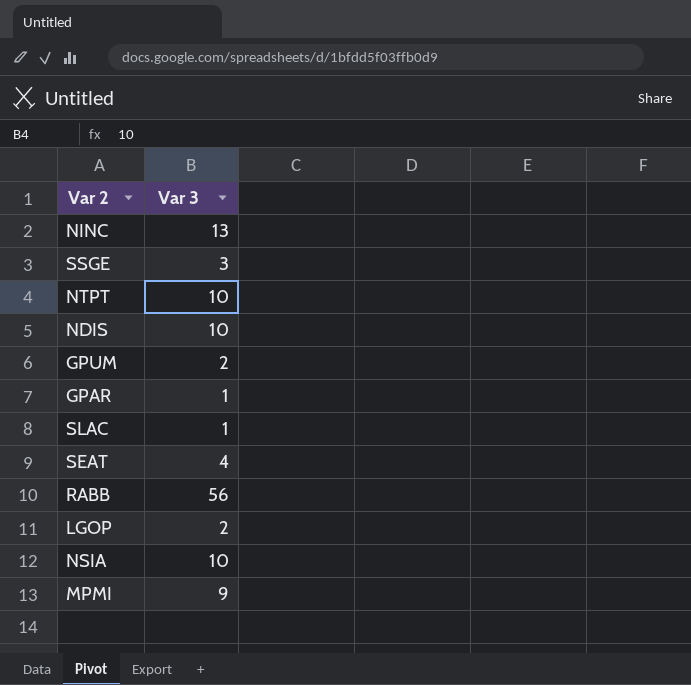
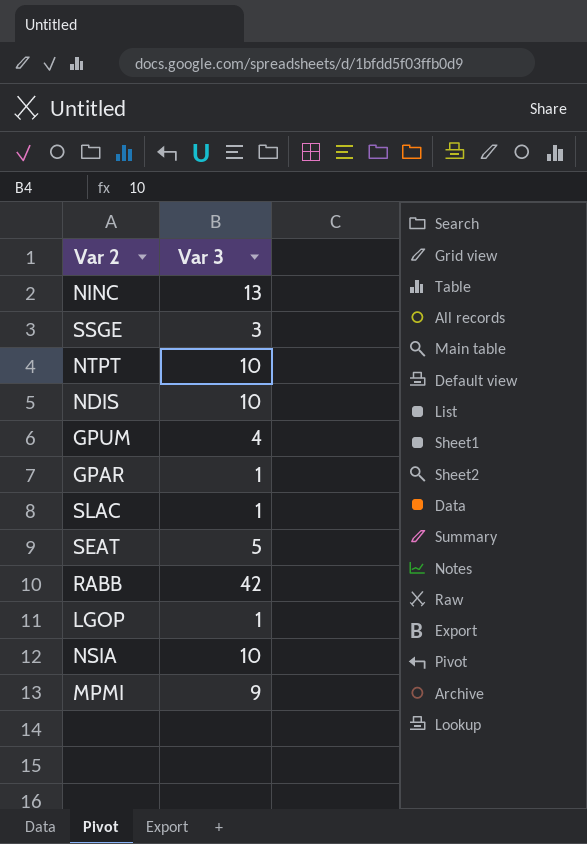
GPUM | Var 3: 2 -> 4
SEAT | Var 3: 4 -> 5
RABB | Var 3: 56 -> 42
LGOP | Var 3: 2 -> 1

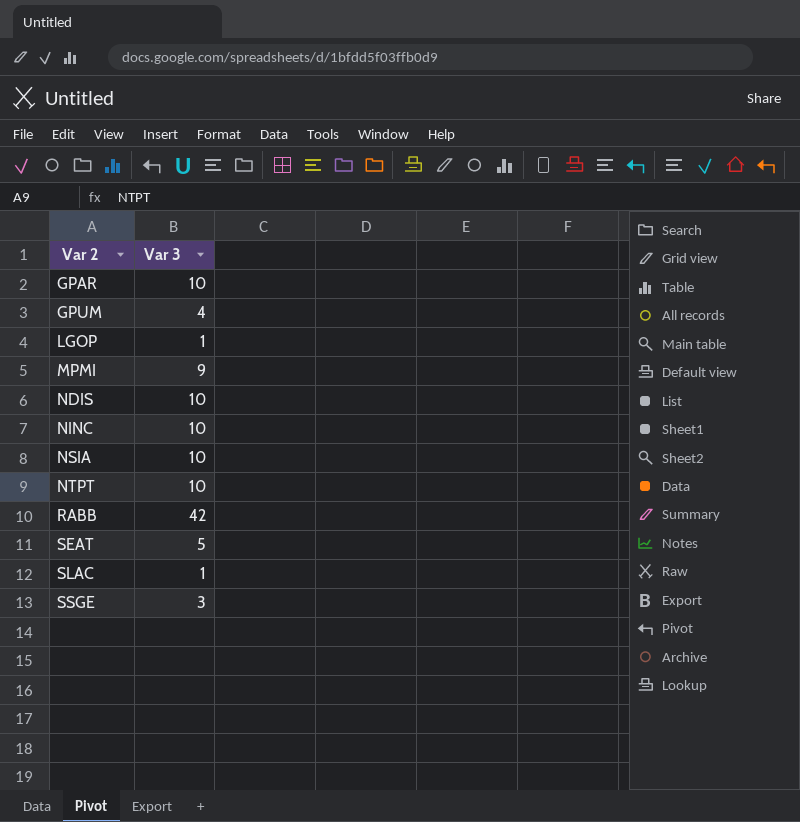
row order: none -> Var 2 ascending
GPAR | Var 3: 1 -> 10
NINC | Var 3: 13 -> 10

